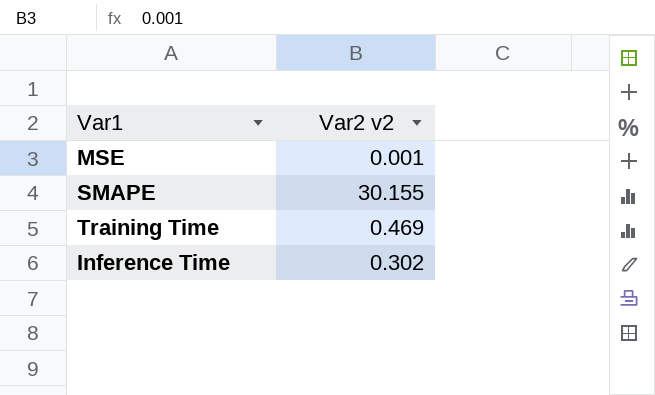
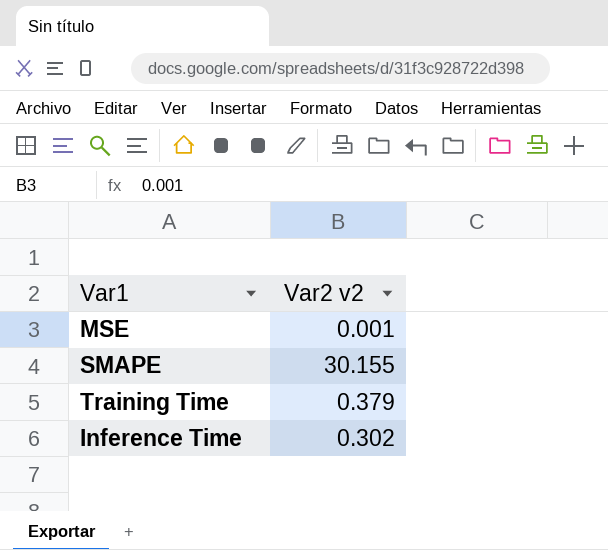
Training Time | Var2 v2: 0.469 -> 0.379

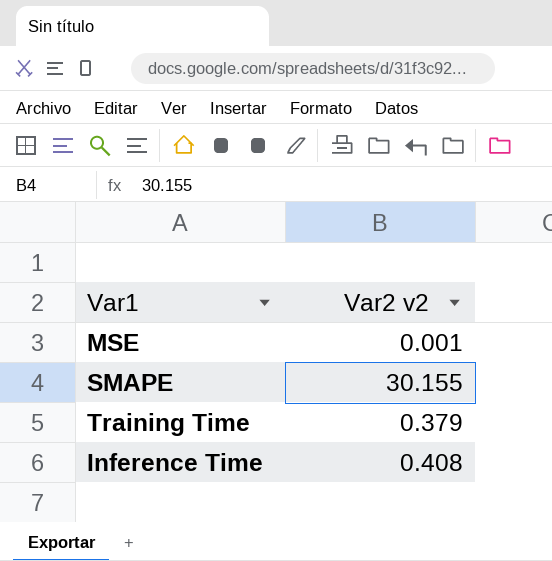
Inference Time | Var2 v2: 0.302 -> 0.408

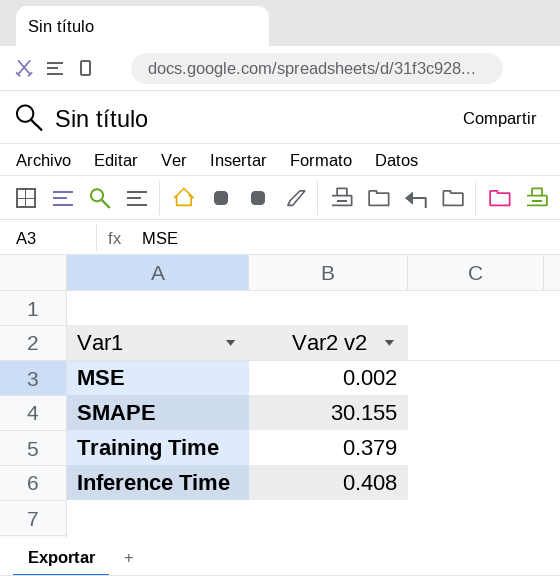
MSE | Var2 v2: 0.001 -> 0.002

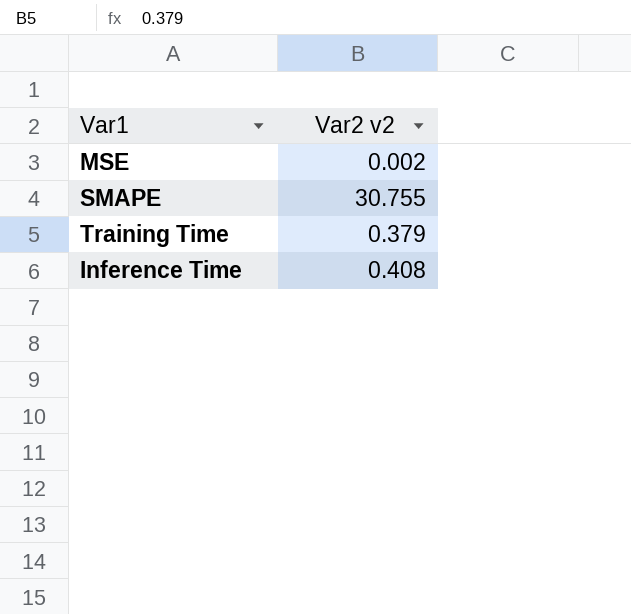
SMAPE | Var2 v2: 30.155 -> 30.755

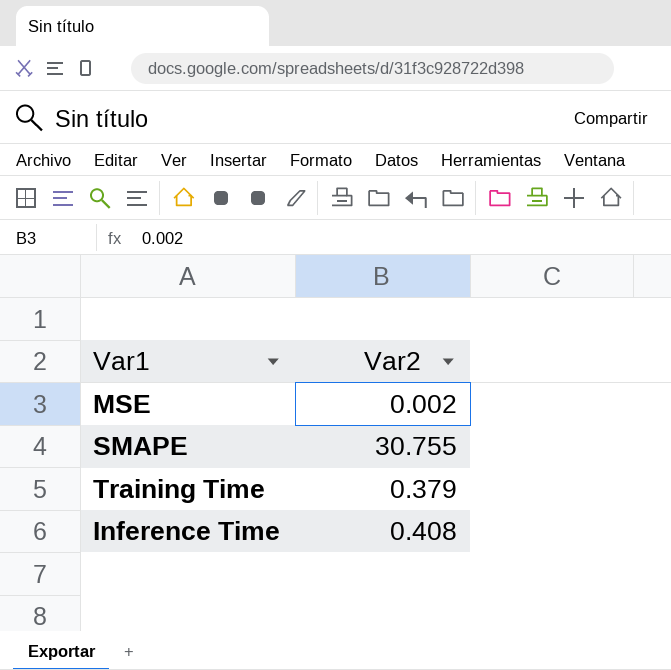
column name: Var2 v2 -> Var2

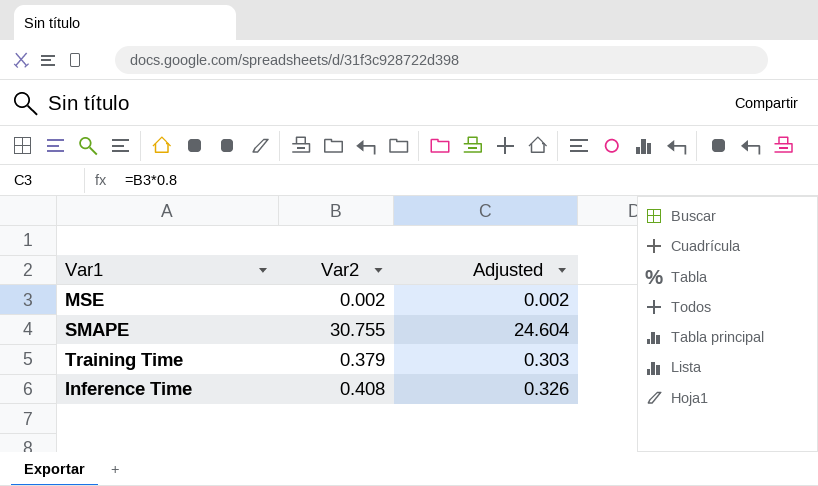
column Adjusted | formula: none -> [Var2] * 0.8

